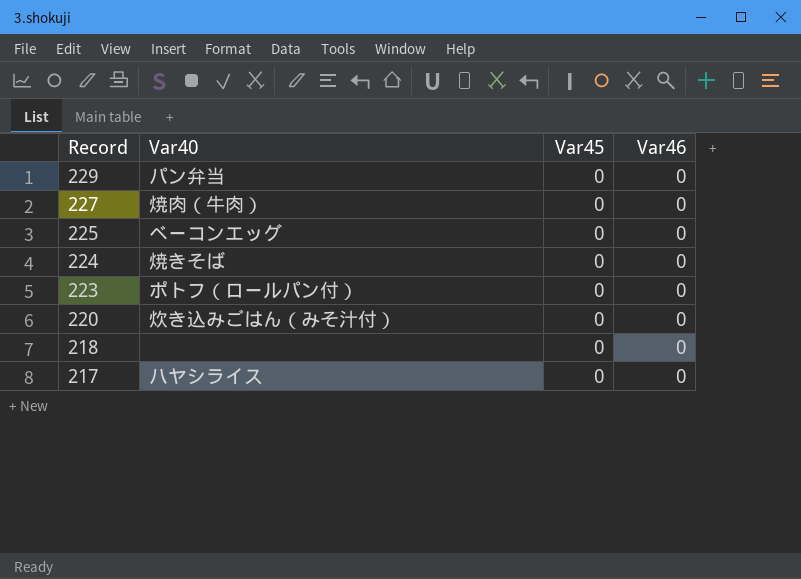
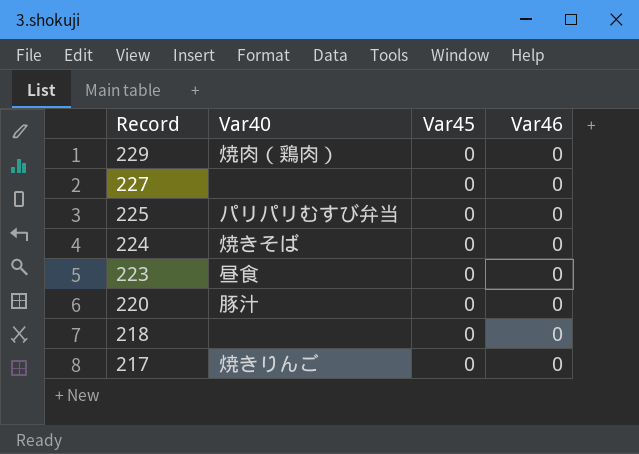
229 | Var40: パン弁当 -> 焼肉（鶏肉）
227 | Var40: 焼肉（牛肉） -> none
225 | Var40: ベーコンエッグ -> パリパリむすび弁当
223 | Var40: ポトフ（ロールパン付） -> 昼食
220 | Var40: 炊き込みごはん（みそ汁付） -> 豚汁
217 | Var40: ハヤシライス -> 焼きりんご

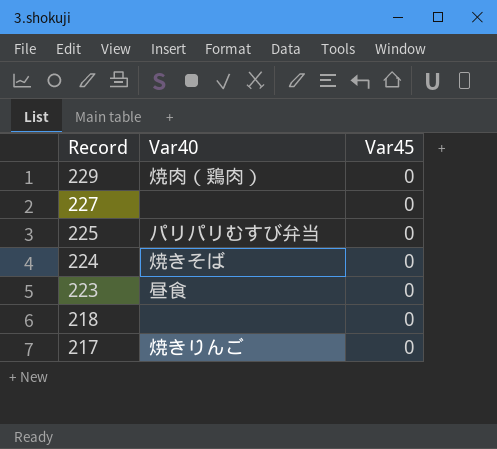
column Var46 | position: 4 -> none
row 220: 豚汁 | 0 | 0 -> none

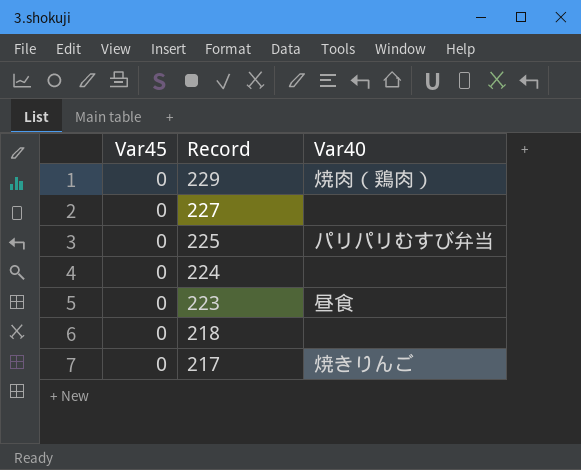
column Var45 | position: 3 -> 1
224 | Var40: 焼きそば -> none

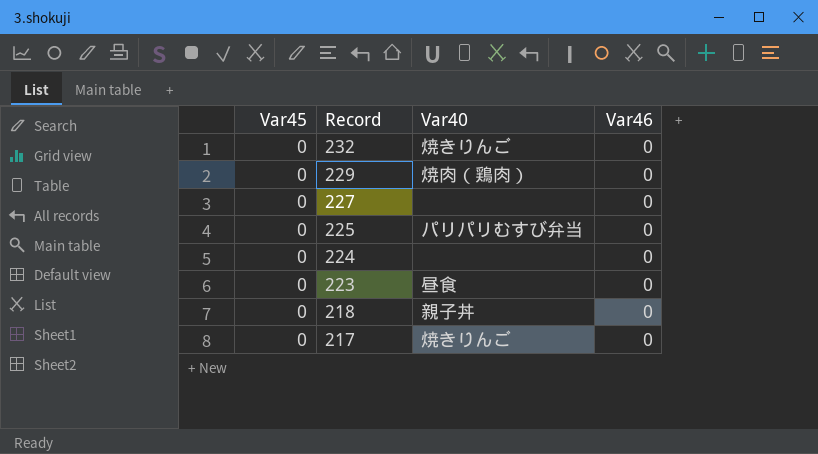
column Var46 | position: none -> 4
row 232: none -> 0 | 焼きりんご | 0
218 | Var40: none -> 親子丼

